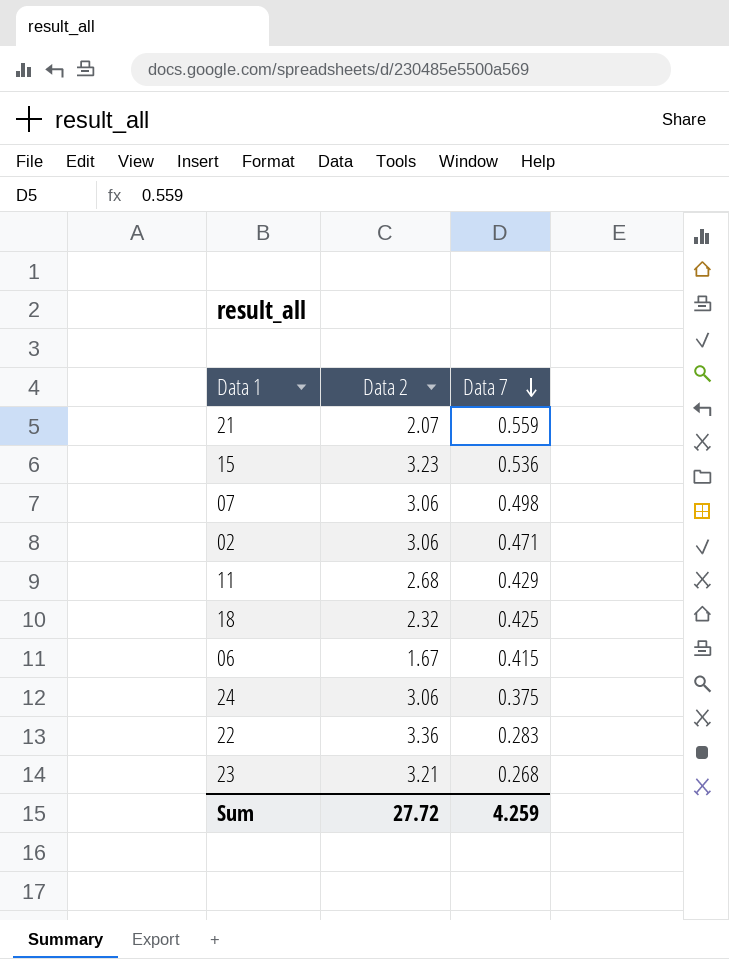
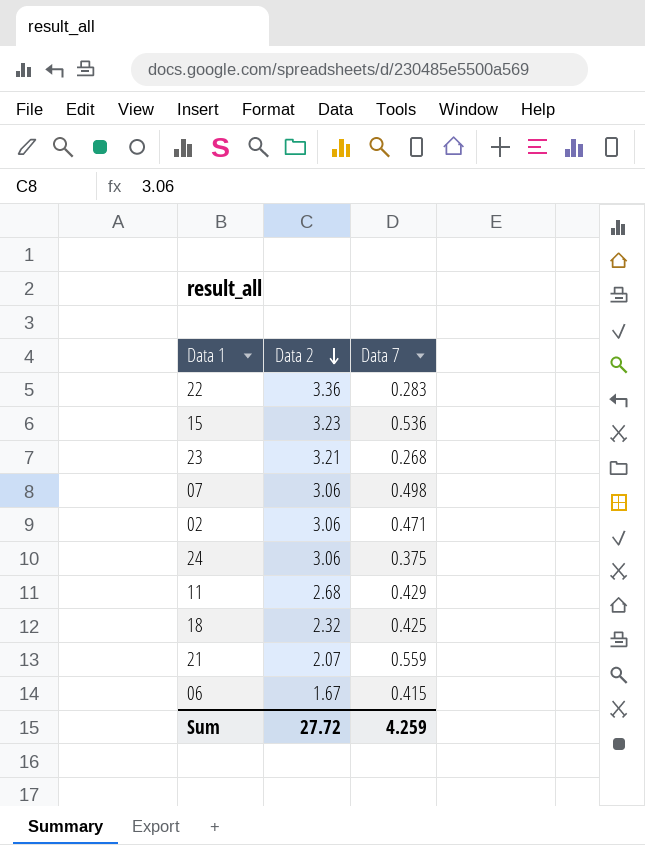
row order: Data 7 descending -> Data 2 descending

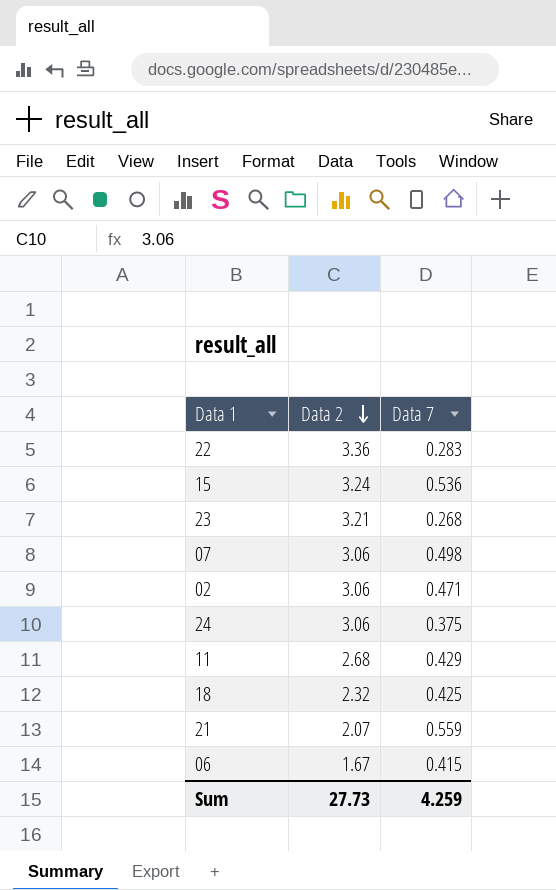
15 | Data 2: 3.23 -> 3.24
Sum | Data 2: 27.72 -> 27.73

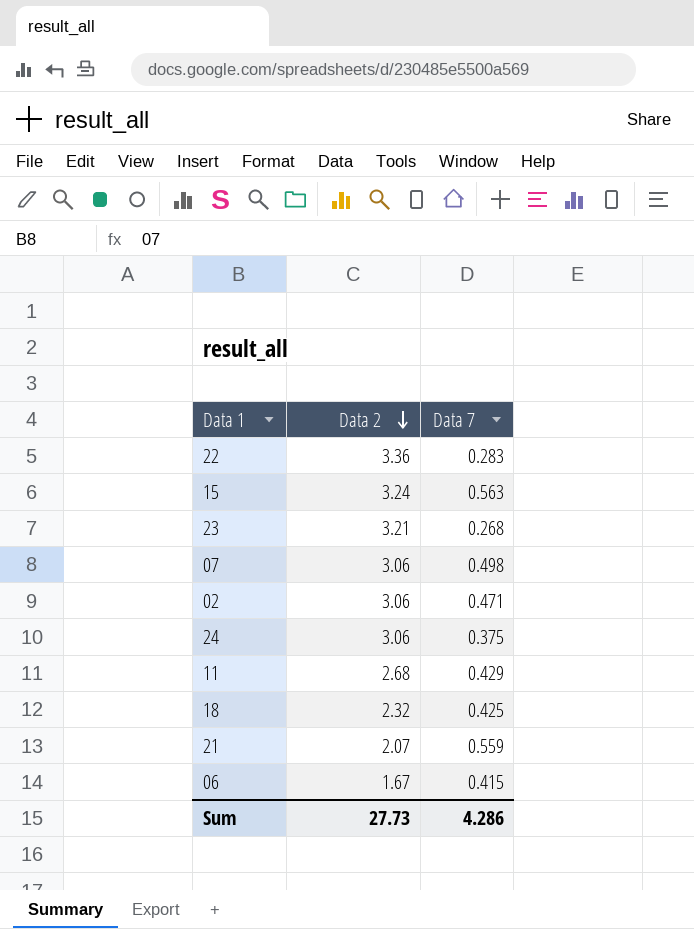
15 | Data 7: 0.536 -> 0.563
Sum | Data 7: 4.259 -> 4.286

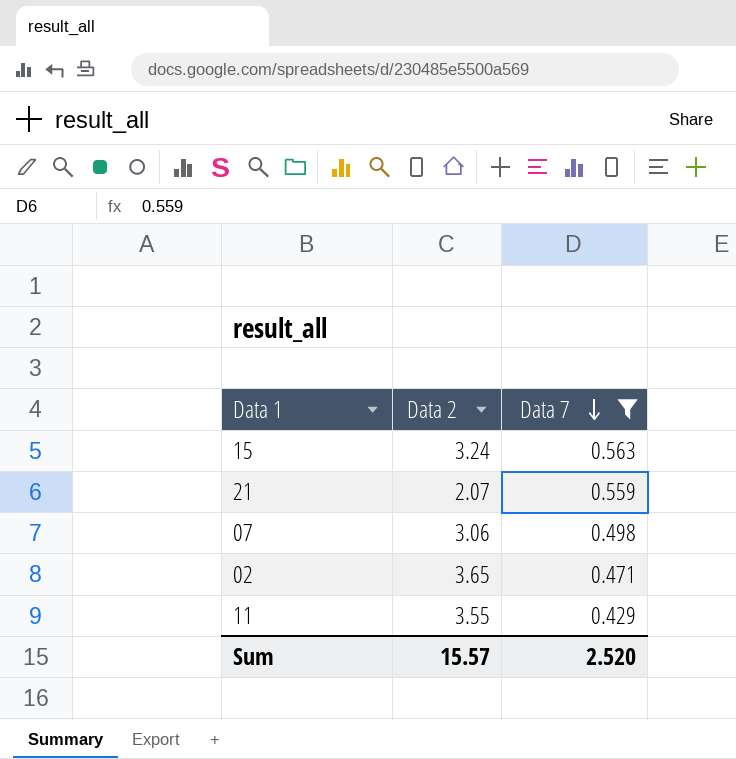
filter: none -> Data 7 >= 0.429
row order: Data 2 descending -> Data 7 descending
02 | Data 2: 3.06 -> 3.65
11 | Data 2: 2.68 -> 3.55
Sum | Data 2: 27.73 -> 15.57
Sum | Data 7: 4.286 -> 2.520

